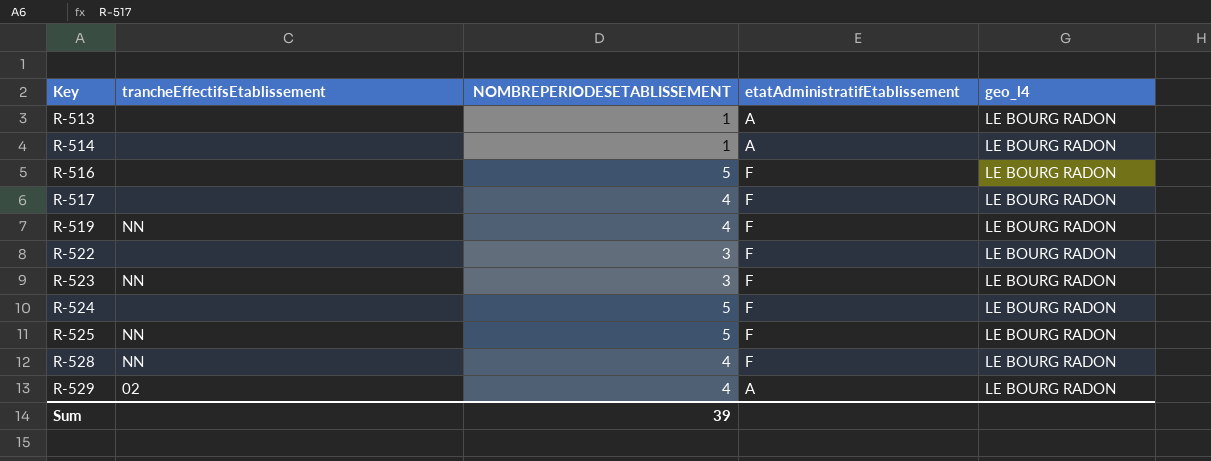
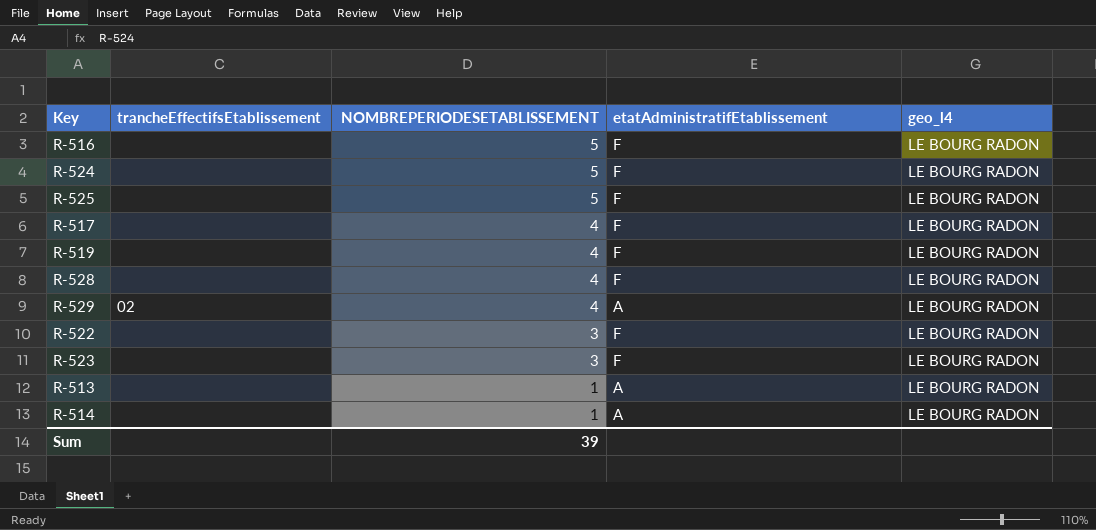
row order: Key ascending -> NOMBREPERIODESETABLISSEMENT descending
R-525 | trancheEffectifsEtablissement: NN -> none
R-519 | trancheEffectifsEtablissement: NN -> none
R-528 | trancheEffectifsEtablissement: NN -> none
R-523 | trancheEffectifsEtablissement: NN -> none

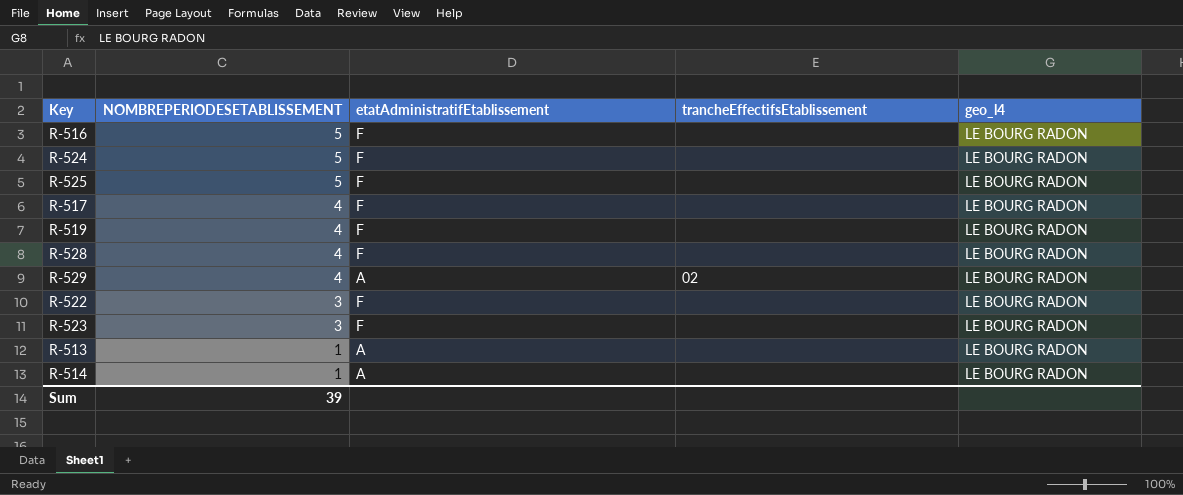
column trancheEffectifsEtablissement | position: 2 -> 4

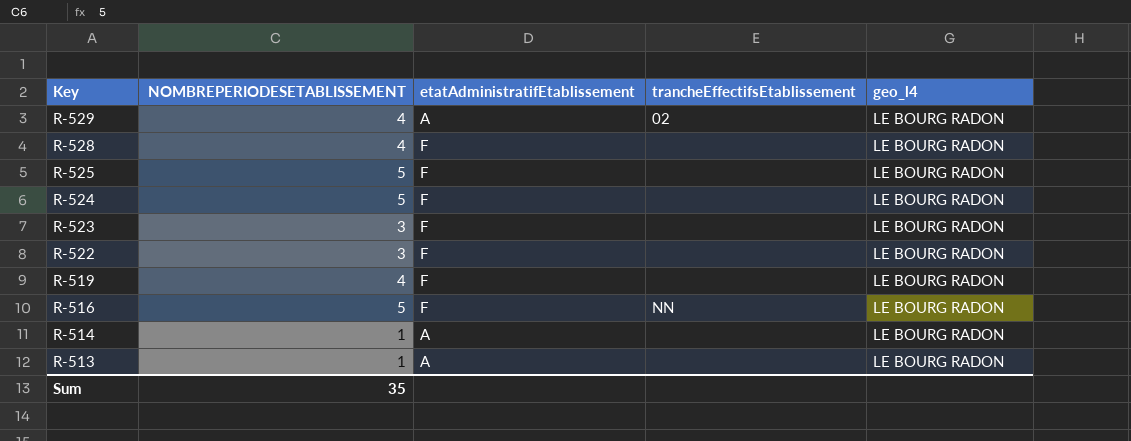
row order: NOMBREPERIODESETABLISSEMENT descending -> Key descending
row R-517: 4 | F | none | LE BOURG RADON -> none
R-516 | trancheEffectifsEtablissement: none -> NN
Sum | NOMBREPERIODESETABLISSEMENT: 39 -> 35

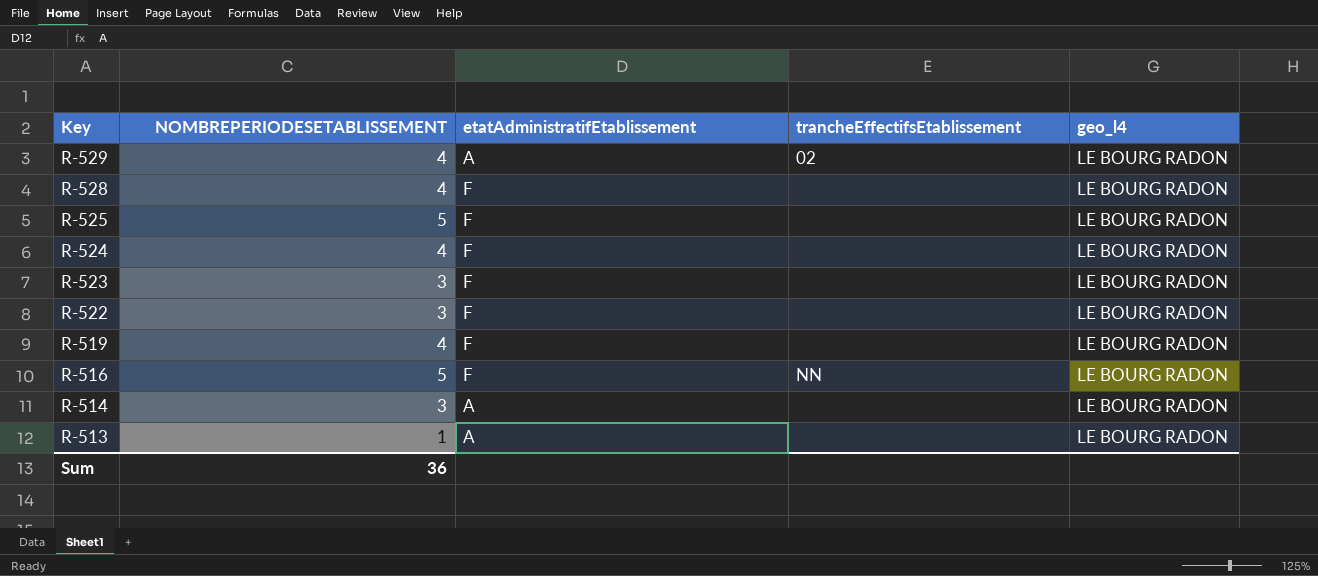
R-524 | NOMBREPERIODESETABLISSEMENT: 5 -> 4
R-514 | NOMBREPERIODESETABLISSEMENT: 1 -> 3
Sum | NOMBREPERIODESETABLISSEMENT: 35 -> 36

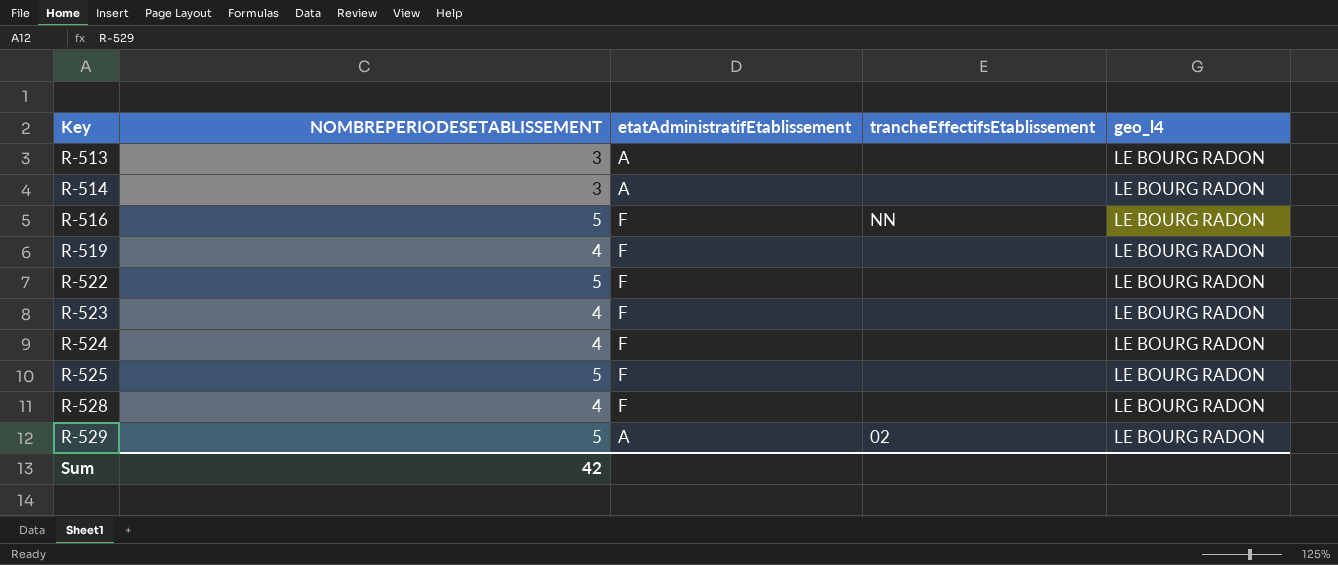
row order: Key descending -> Key ascending
R-513 | NOMBREPERIODESETABLISSEMENT: 1 -> 3
R-522 | NOMBREPERIODESETABLISSEMENT: 3 -> 5
R-523 | NOMBREPERIODESETABLISSEMENT: 3 -> 4
R-529 | NOMBREPERIODESETABLISSEMENT: 4 -> 5
Sum | NOMBREPERIODESETABLISSEMENT: 36 -> 42

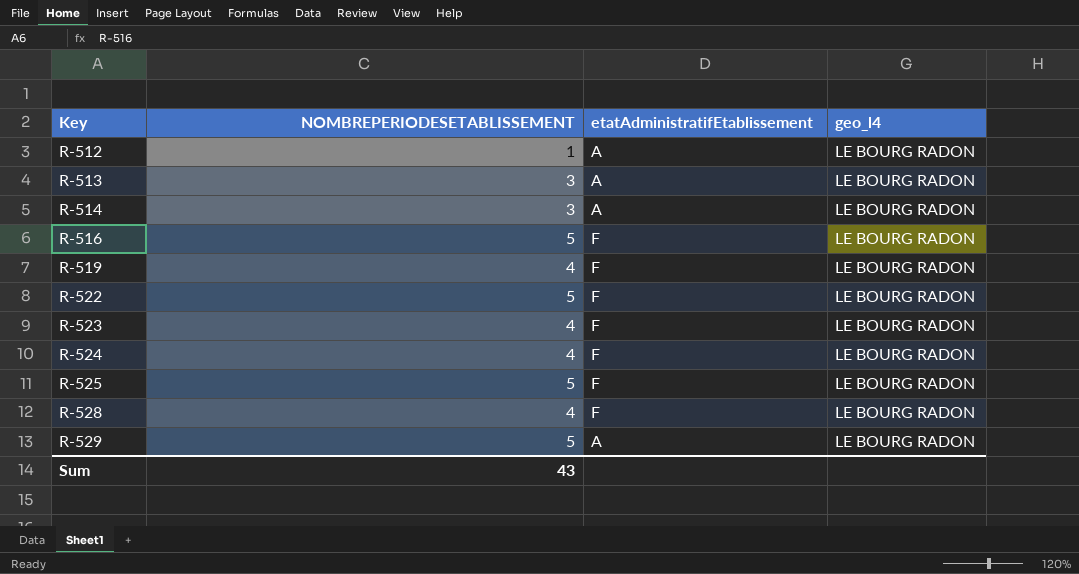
column trancheEffectifsEtablissement | position: 4 -> none
row R-512: none -> 1 | A | LE BOURG RADON
Sum | NOMBREPERIODESETABLISSEMENT: 42 -> 43

